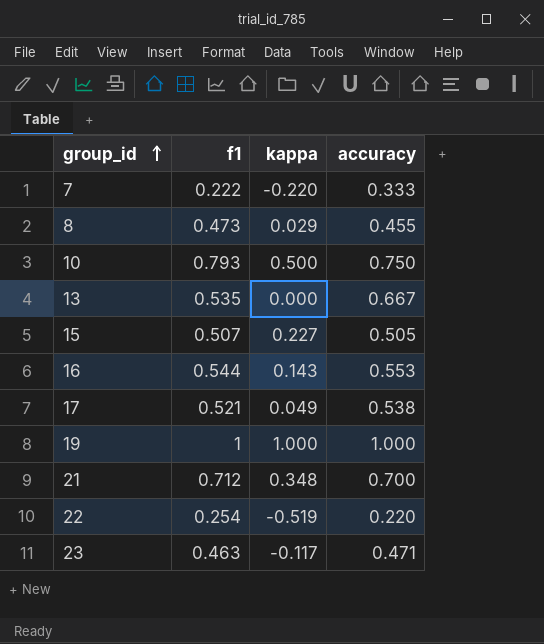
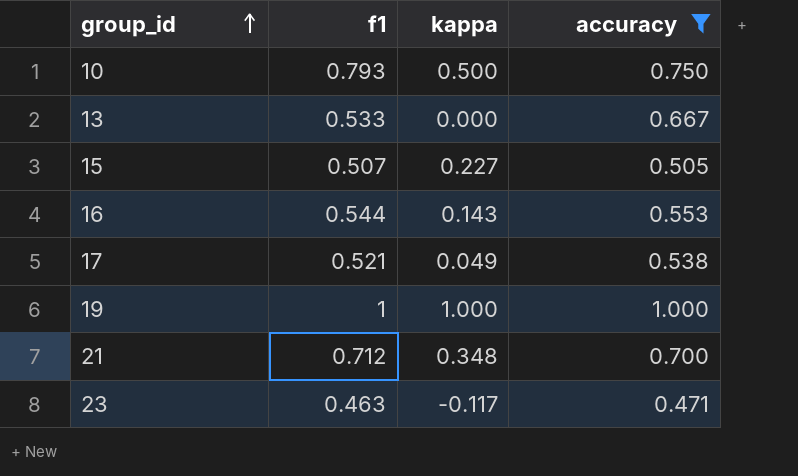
filter: none -> accuracy >= 0.471
13 | f1: 0.535 -> 0.533

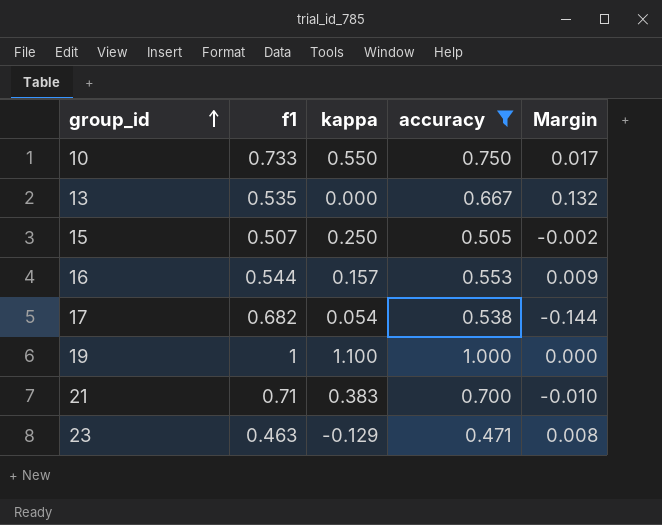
column Margin | formula: none -> [accuracy] - [f1]
10 | f1: 0.793 -> 0.733
10 | kappa: 0.500 -> 0.550
13 | f1: 0.533 -> 0.535
15 | kappa: 0.227 -> 0.250
16 | kappa: 0.143 -> 0.157
17 | f1: 0.521 -> 0.682
17 | kappa: 0.049 -> 0.054
19 | kappa: 1.000 -> 1.100
21 | f1: 0.712 -> 0.71
21 | kappa: 0.348 -> 0.383
23 | kappa: -0.117 -> -0.129

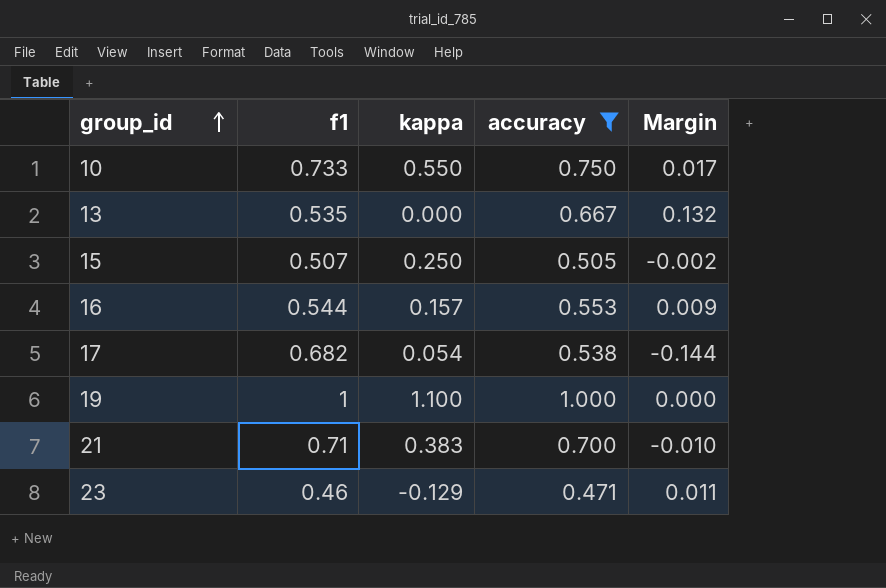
23 | f1: 0.463 -> 0.46
23 | Margin: 0.008 -> 0.011

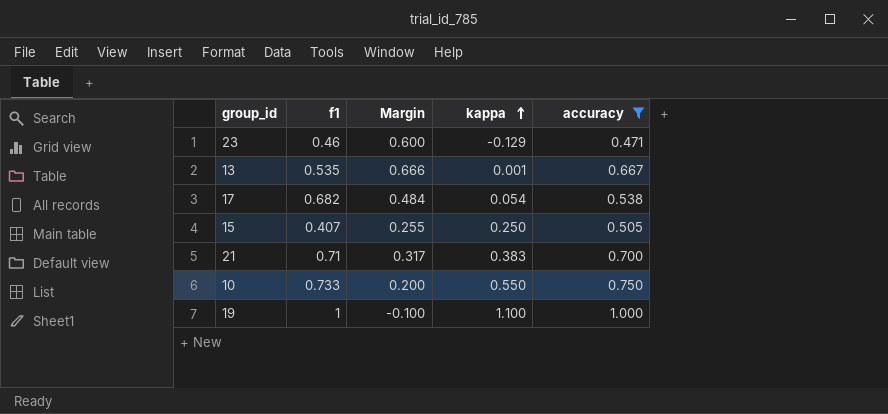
row order: group_id ascending -> kappa ascending
column Margin | formula: [accuracy] - [f1] -> [accuracy] - [kappa]
column Margin | position: 5 -> 3
row 16: 0.544 | 0.157 | 0.553 | 0.009 -> none
13 | kappa: 0.000 -> 0.001
15 | f1: 0.507 -> 0.407

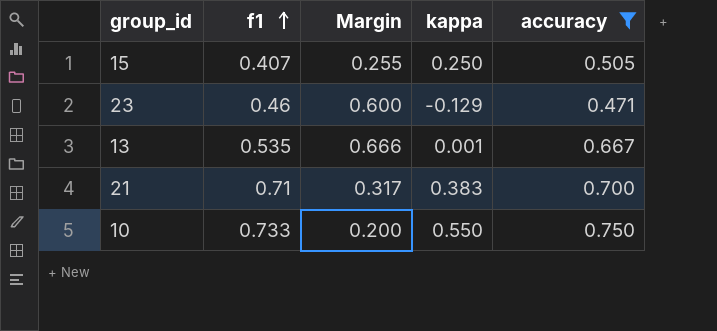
row order: kappa ascending -> f1 ascending
row 17: 0.682 | 0.484 | 0.054 | 0.538 -> none
row 19: 1 | -0.100 | 1.100 | 1.000 -> none

